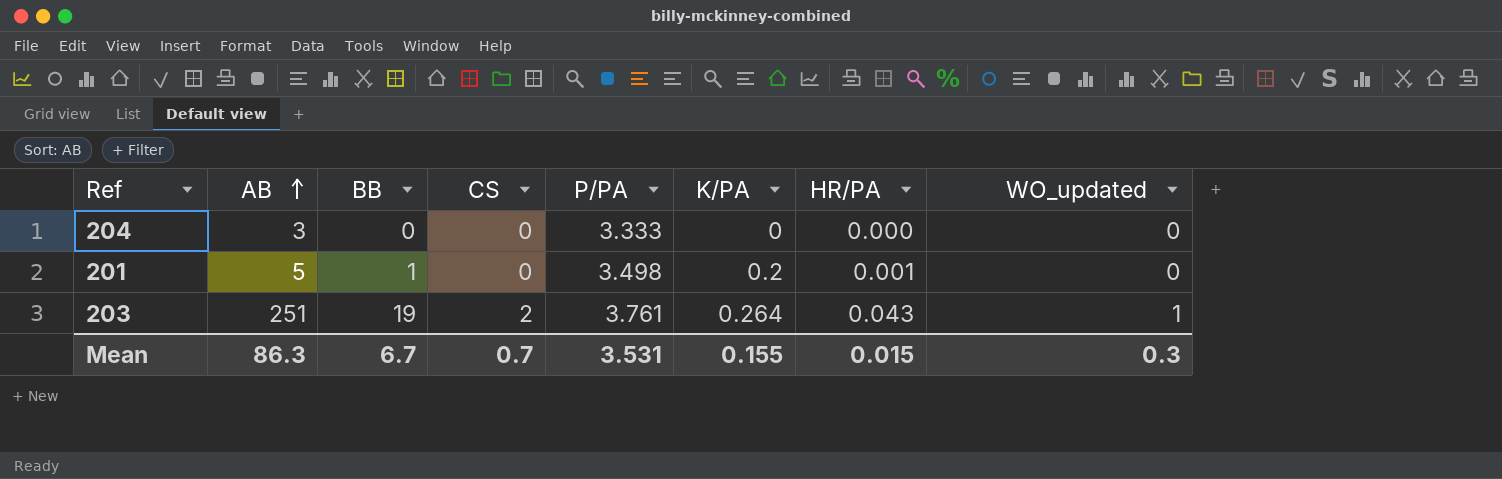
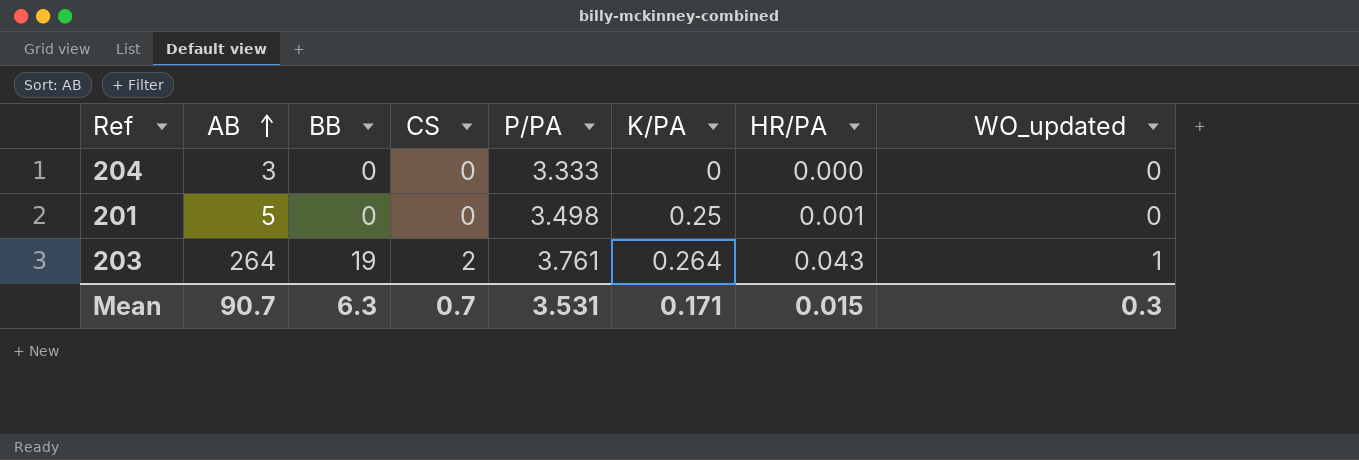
201 | BB: 1 -> 0
201 | K/PA: 0.2 -> 0.25
203 | AB: 251 -> 264
Mean | AB: 86.3 -> 90.7
Mean | BB: 6.7 -> 6.3
Mean | K/PA: 0.155 -> 0.171

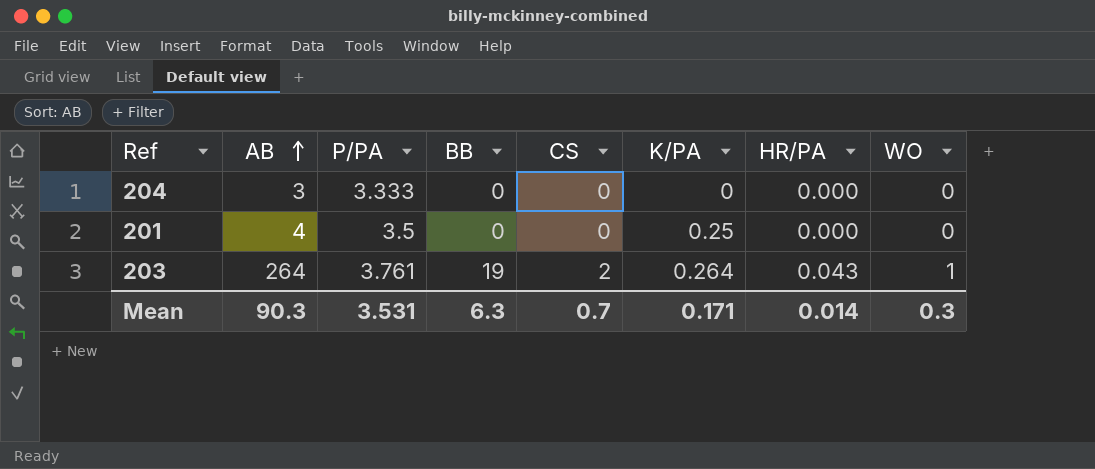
column P/PA | position: 5 -> 3
column name: WO_updated -> WO
201 | AB: 5 -> 4
201 | P/PA: 3.498 -> 3.5
201 | HR/PA: 0.001 -> 0.000
Mean | AB: 90.7 -> 90.3
Mean | HR/PA: 0.015 -> 0.014

